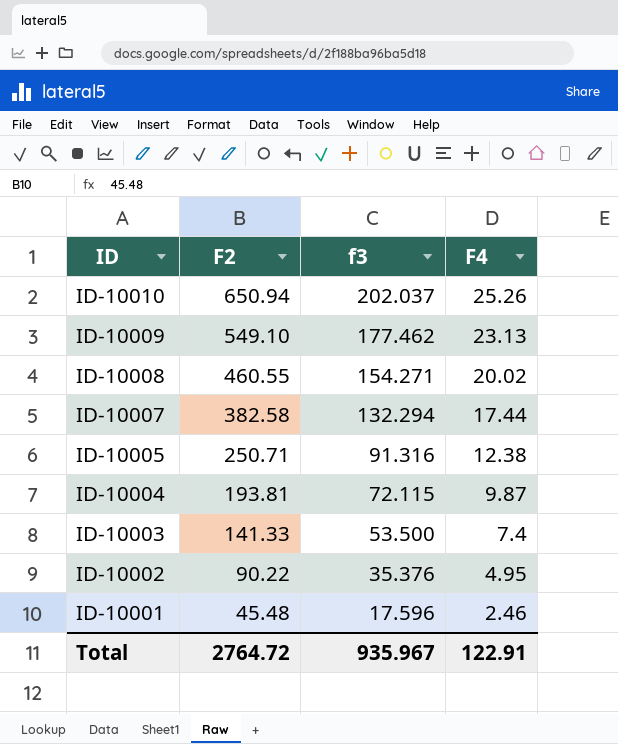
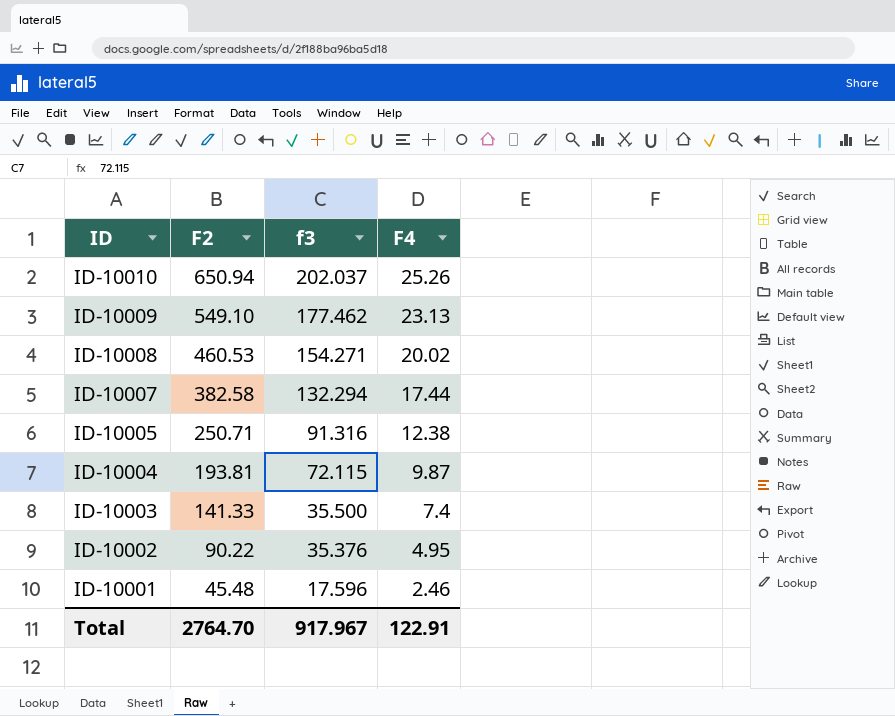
ID-10008 | F2: 460.55 -> 460.53
ID-10003 | f3: 53.500 -> 35.500
Total | F2: 2764.72 -> 2764.70
Total | f3: 935.967 -> 917.967

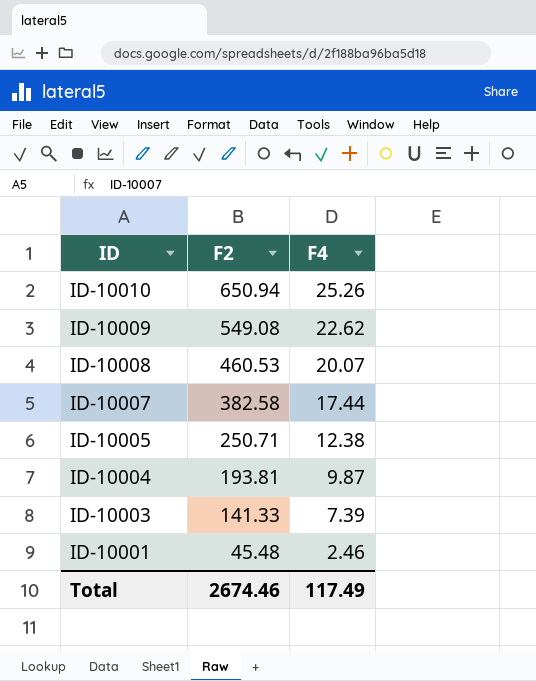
column f3 | position: 3 -> none
row ID-10002: 90.22 | 35.376 | 4.95 -> none
ID-10009 | F2: 549.10 -> 549.08
ID-10009 | F4: 23.13 -> 22.62
ID-10008 | F4: 20.02 -> 20.07
ID-10003 | F4: 7.4 -> 7.39
Total | F2: 2764.70 -> 2674.46
Total | F4: 122.91 -> 117.49

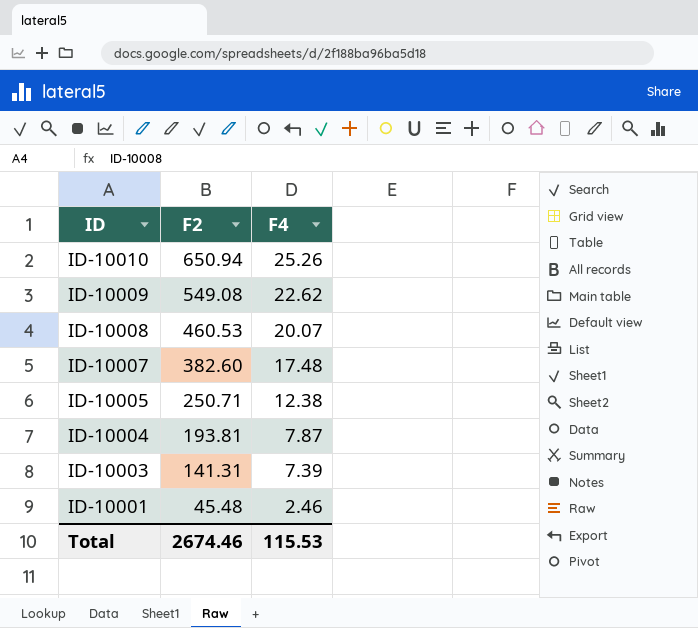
ID-10007 | F2: 382.58 -> 382.60
ID-10007 | F4: 17.44 -> 17.48
ID-10004 | F4: 9.87 -> 7.87
ID-10003 | F2: 141.33 -> 141.31
Total | F4: 117.49 -> 115.53

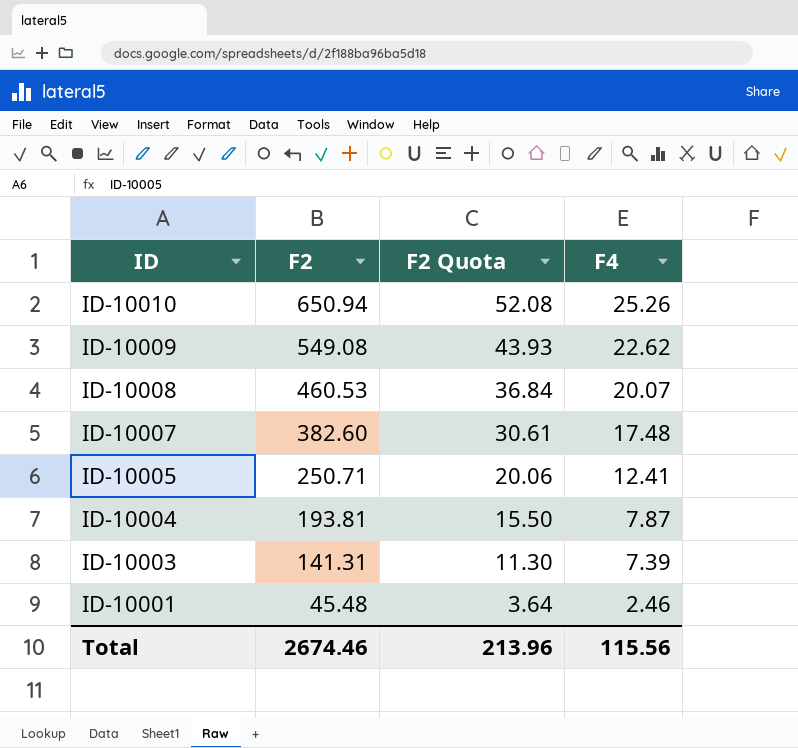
column F2 Quota | formula: none -> [F2] * 0.08
ID-10005 | F4: 12.38 -> 12.41
Total | F4: 115.53 -> 115.56

